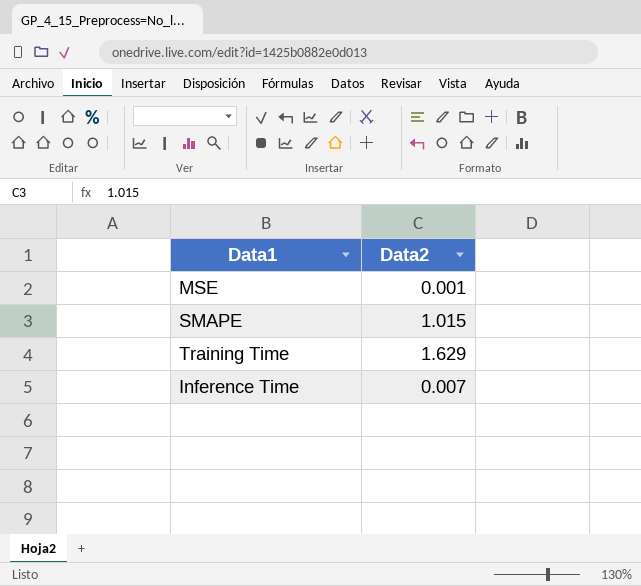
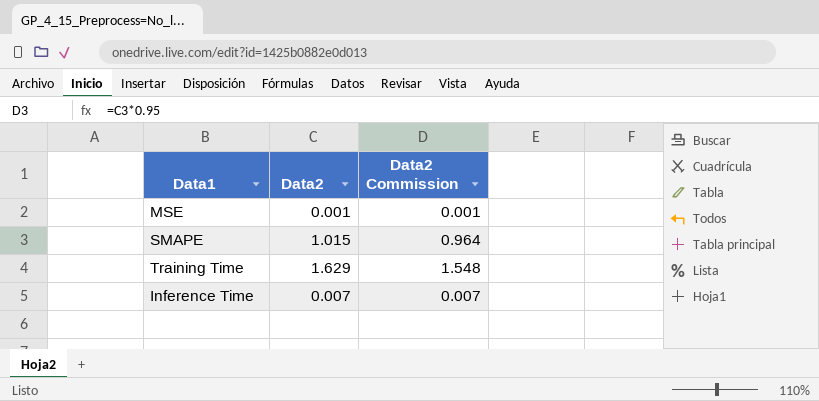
column Data2 Commission | formula: none -> [Data2] * 0.95

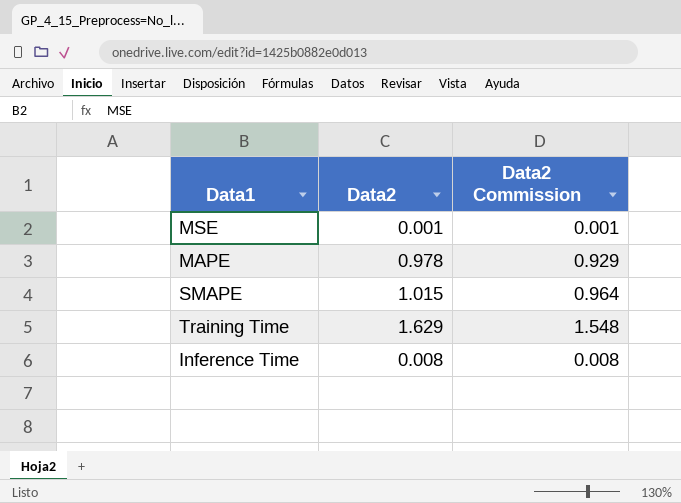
row MAPE: none -> 0.978 | 0.929
Inference Time | Data2: 0.007 -> 0.008
Inference Time | Data2 Commission: 0.007 -> 0.008

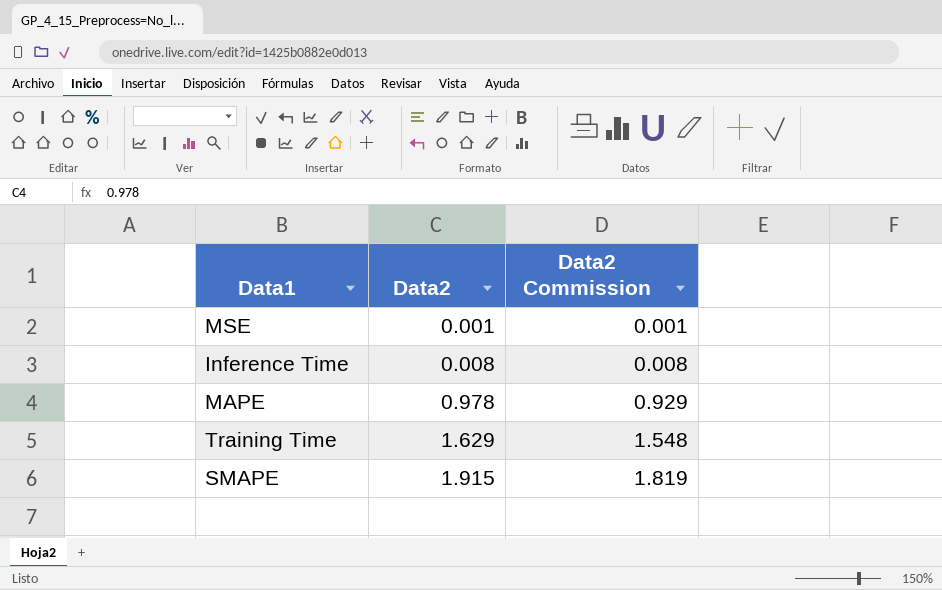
row order: none -> Data2 ascending
SMAPE | Data2: 1.015 -> 1.915
SMAPE | Data2 Commission: 0.964 -> 1.819

